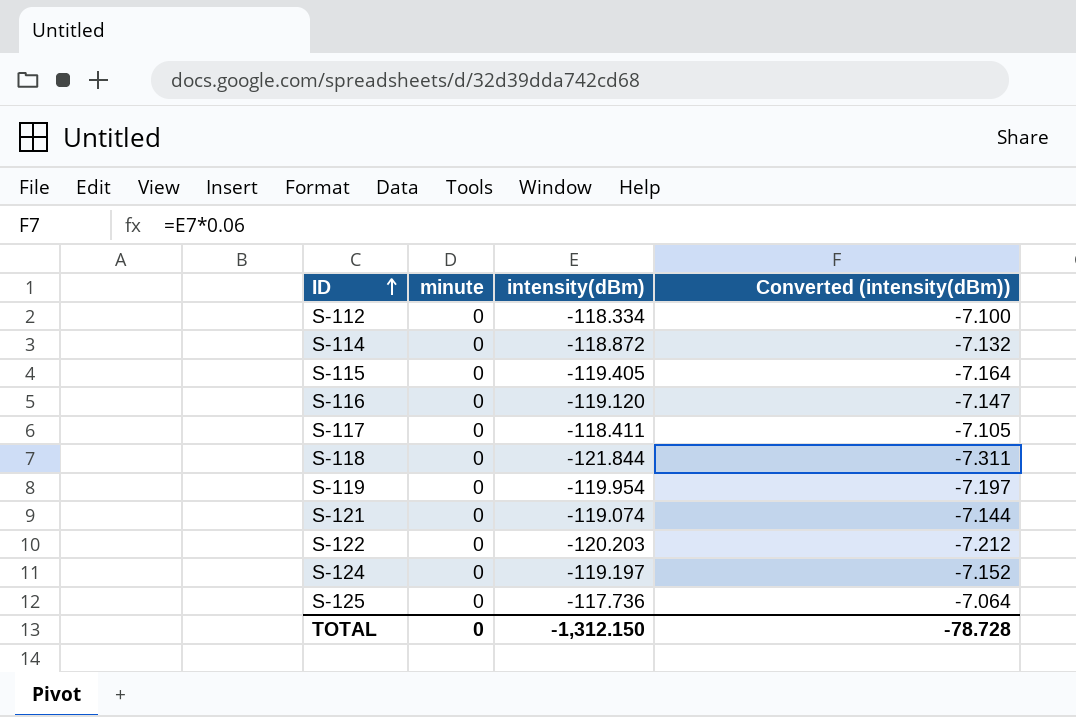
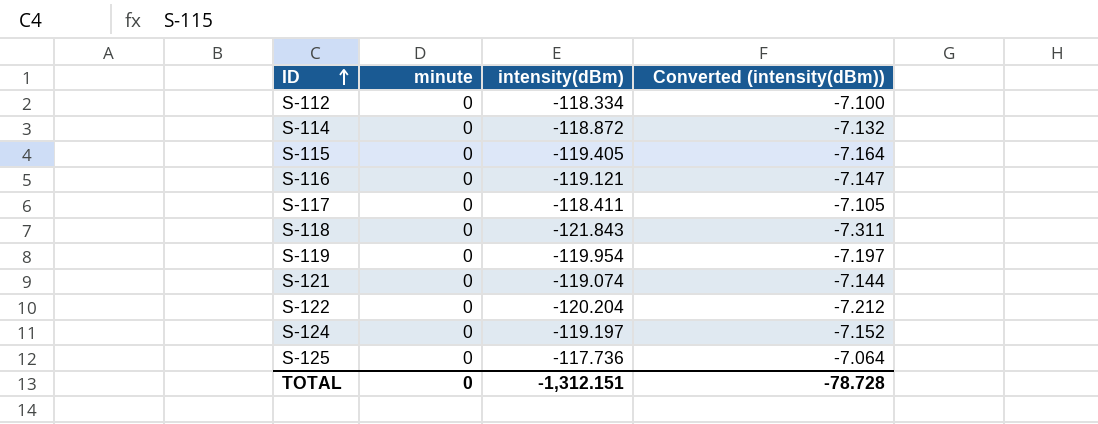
S-116 | intensity(dBm): -119.120 -> -119.121
S-118 | intensity(dBm): -121.844 -> -121.843
S-122 | intensity(dBm): -120.203 -> -120.204
TOTAL | intensity(dBm): -1,312.150 -> -1,312.151

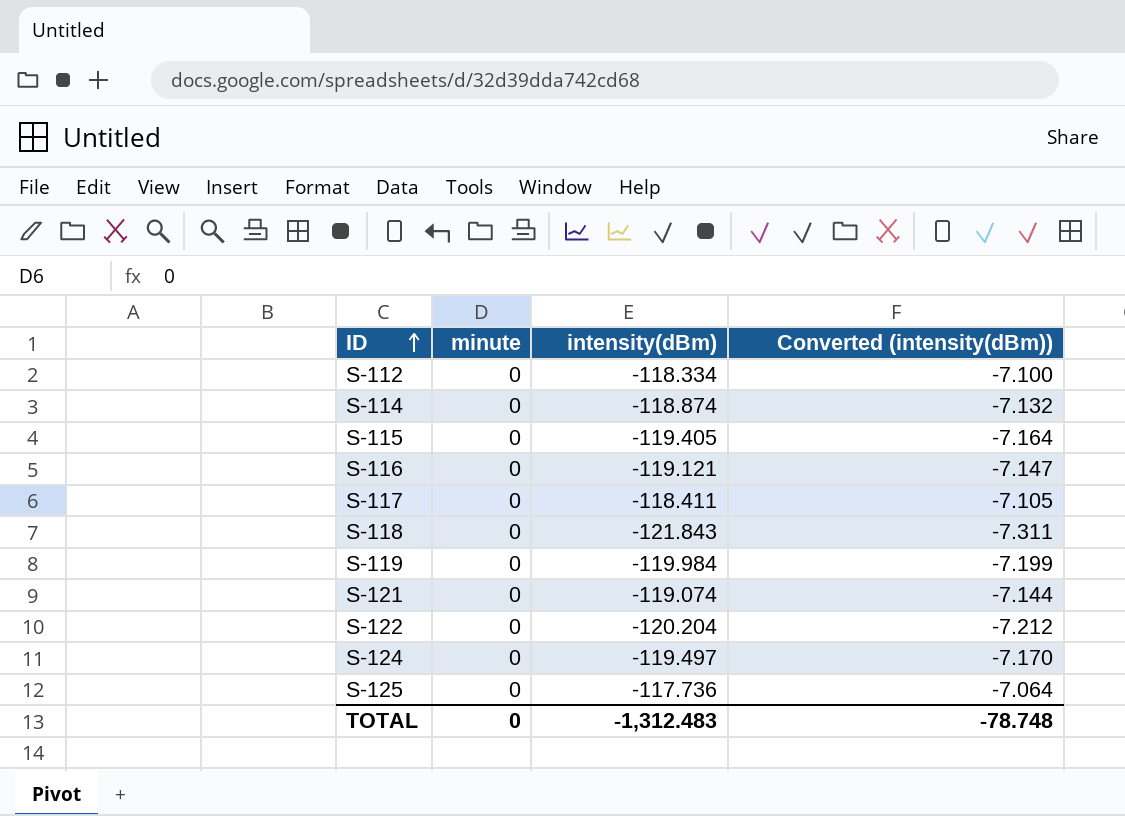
S-114 | intensity(dBm): -118.872 -> -118.874
S-119 | intensity(dBm): -119.954 -> -119.984
S-119 | Converted (intensity(dBm)): -7.197 -> -7.199
S-124 | intensity(dBm): -119.197 -> -119.497
S-124 | Converted (intensity(dBm)): -7.152 -> -7.170
TOTAL | intensity(dBm): -1,312.151 -> -1,312.483
TOTAL | Converted (intensity(dBm)): -78.728 -> -78.748

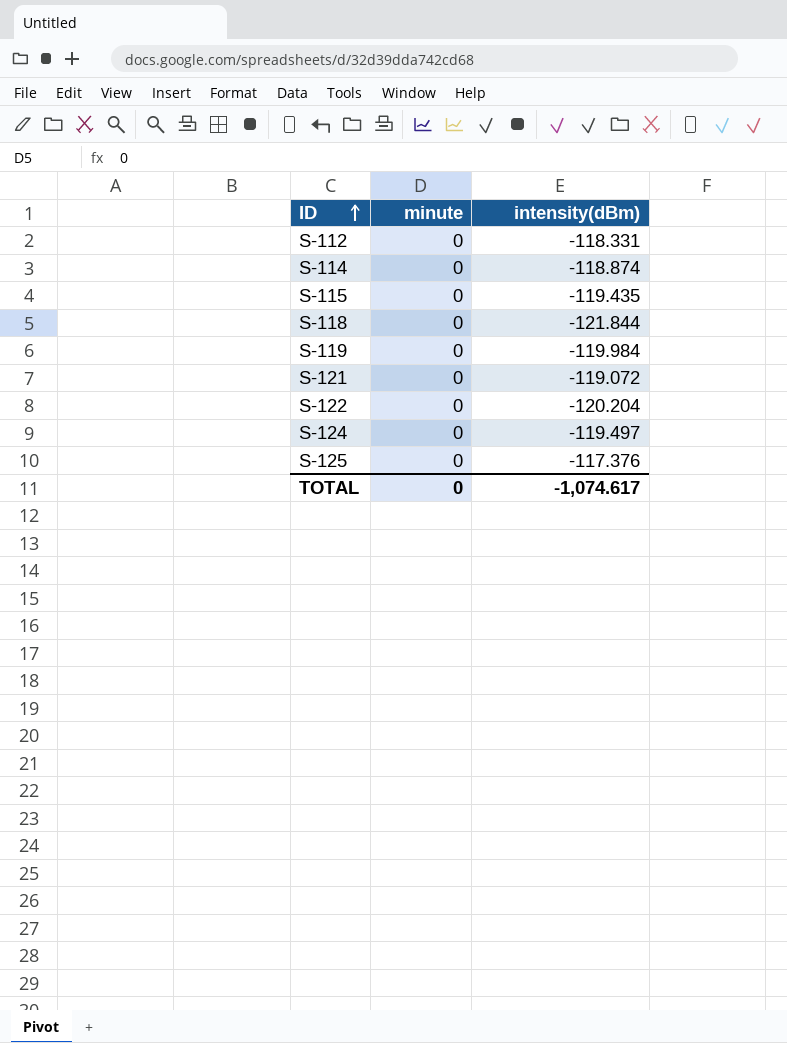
column Converted (intensity(dBm)) | formula: [intensity(dBm)] * 0.06 -> none
row S-116: 0 | -119.121 | -7.147 -> none
row S-117: 0 | -118.411 | -7.105 -> none
S-112 | intensity(dBm): -118.334 -> -118.331
S-115 | intensity(dBm): -119.405 -> -119.435
S-118 | intensity(dBm): -121.843 -> -121.844
S-121 | intensity(dBm): -119.074 -> -119.072
S-125 | intensity(dBm): -117.736 -> -117.376
TOTAL | intensity(dBm): -1,312.483 -> -1,074.617

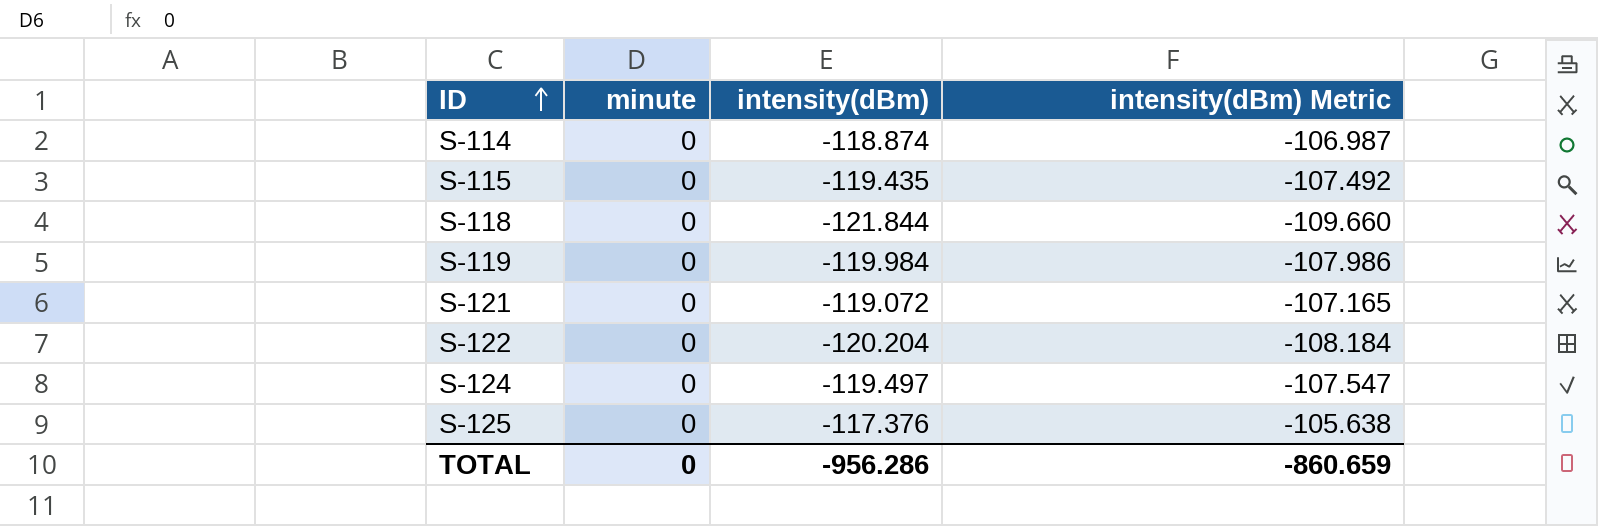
column intensity(dBm) Metric | formula: none -> [intensity(dBm)] * 0.9
row S-112: 0 | -118.331 -> none
TOTAL | intensity(dBm): -1,074.617 -> -956.286

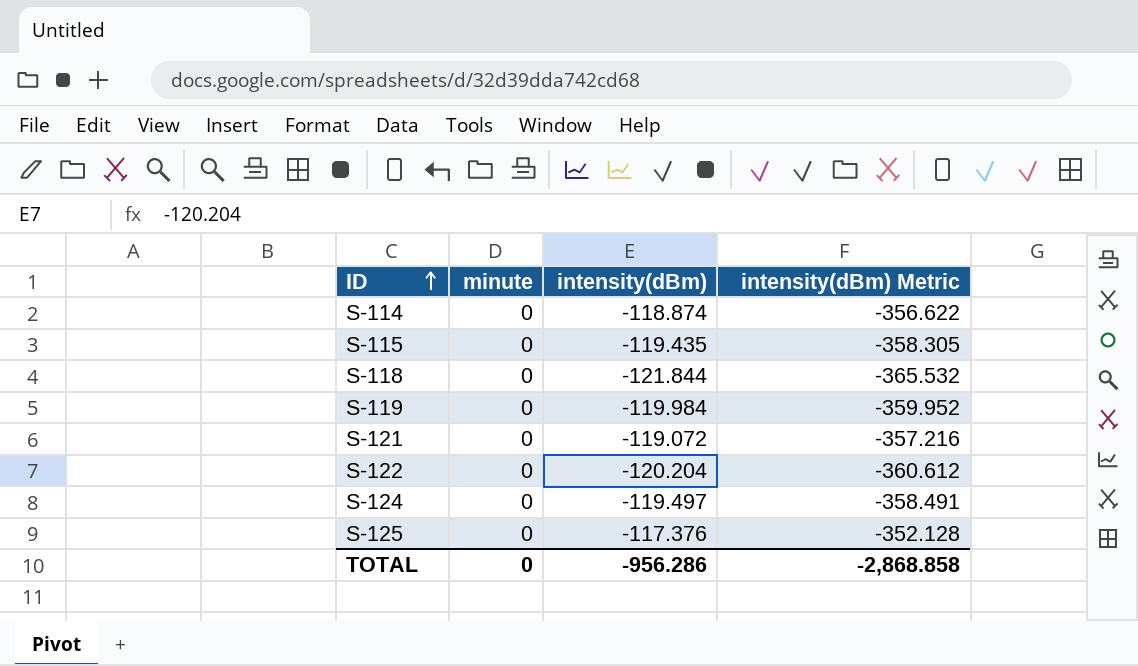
column intensity(dBm) Metric | formula: [intensity(dBm)] * 0.9 -> [intensity(dBm)] * 3
TOTAL | intensity(dBm) Metric: -860.659 -> -2,868.858

